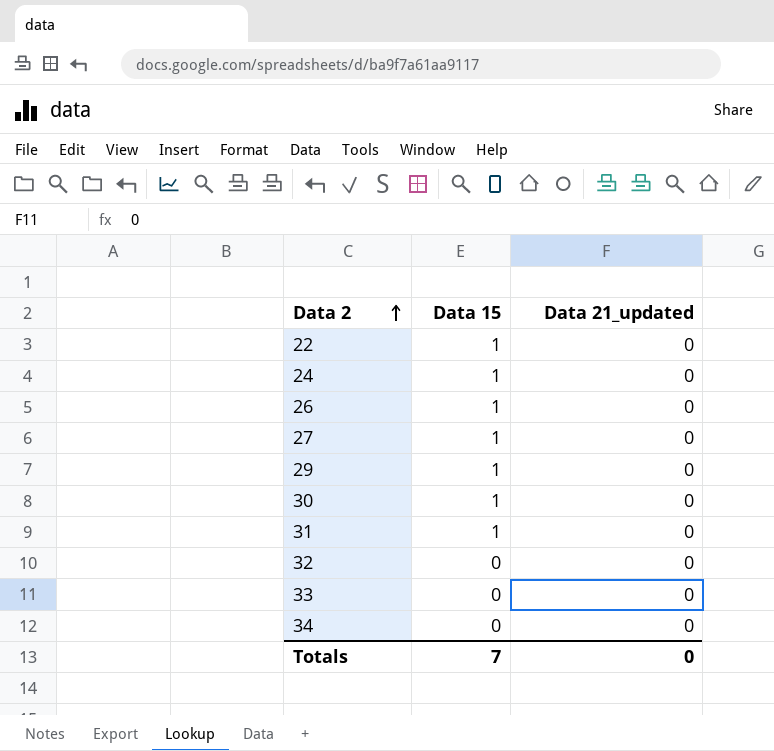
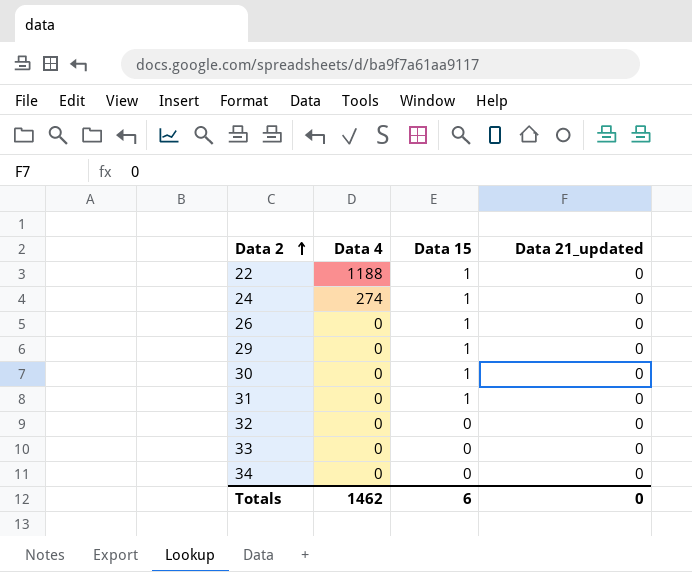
column Data 4 | position: none -> 2
row 27: 1 | 0 -> none
Totals | Data 15: 7 -> 6

